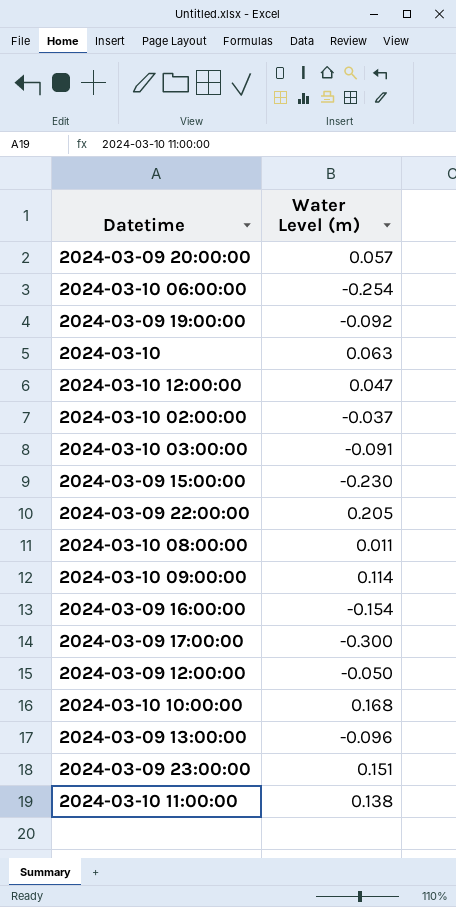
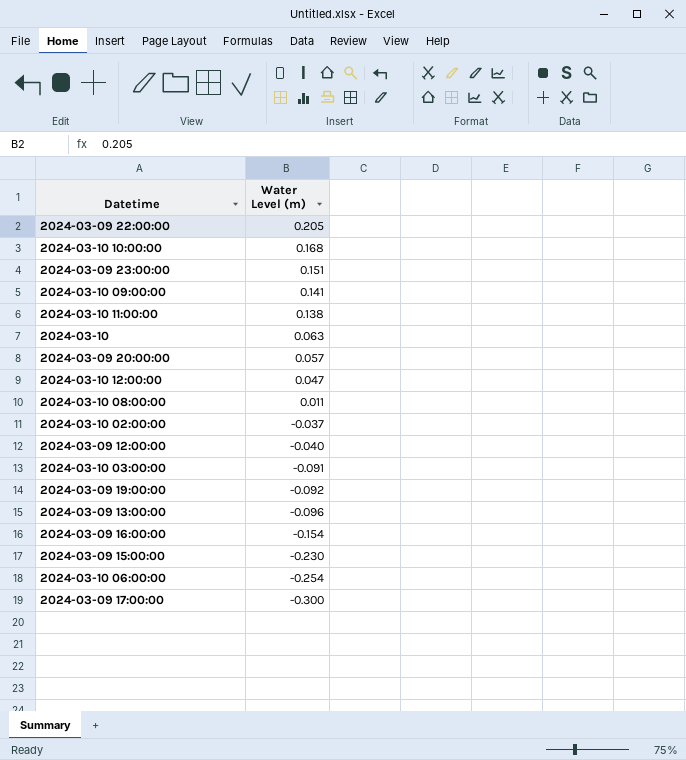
row order: none -> Water Level (m) descending
2024-03-10 09:00:00 | Water Level (m): 0.114 -> 0.141
2024-03-09 12:00:00 | Water Level (m): -0.050 -> -0.040

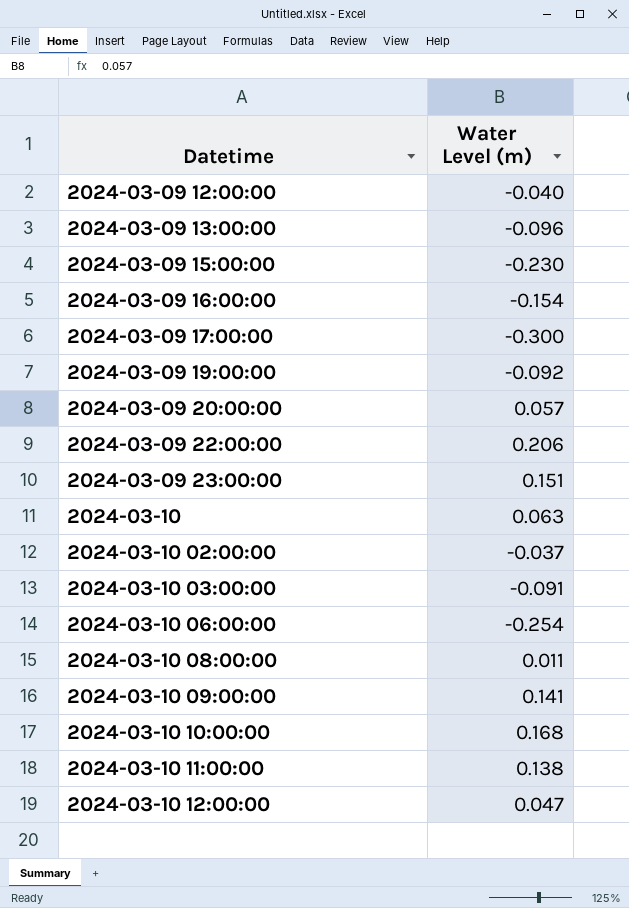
row order: Water Level (m) descending -> Datetime ascending
2024-03-09 22:00:00 | Water Level (m): 0.205 -> 0.206

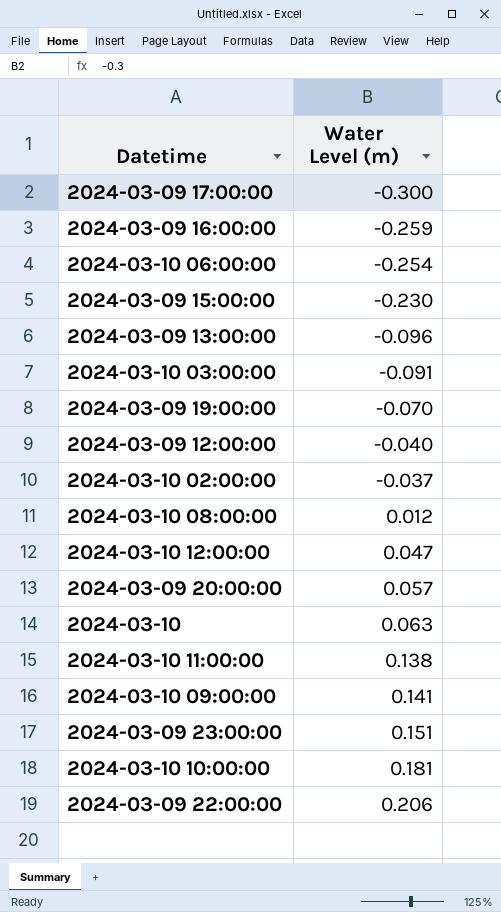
row order: Datetime ascending -> Water Level (m) ascending
2024-03-09 16:00:00 | Water Level (m): -0.154 -> -0.259
2024-03-09 19:00:00 | Water Level (m): -0.092 -> -0.070
2024-03-10 08:00:00 | Water Level (m): 0.011 -> 0.012
2024-03-10 10:00:00 | Water Level (m): 0.168 -> 0.181

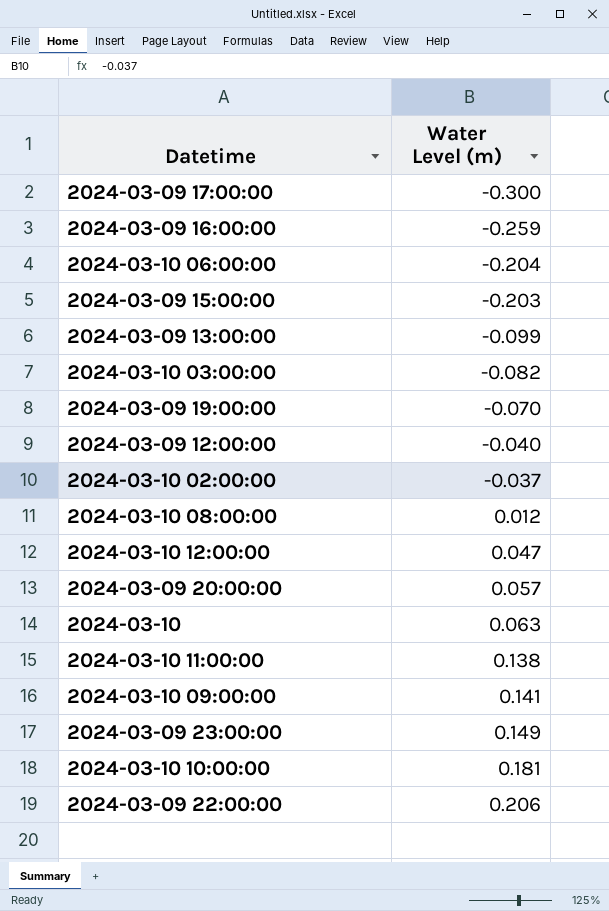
2024-03-10 06:00:00 | Water Level (m): -0.254 -> -0.204
2024-03-09 15:00:00 | Water Level (m): -0.230 -> -0.203
2024-03-09 13:00:00 | Water Level (m): -0.096 -> -0.099
2024-03-10 03:00:00 | Water Level (m): -0.091 -> -0.082
2024-03-09 23:00:00 | Water Level (m): 0.151 -> 0.149

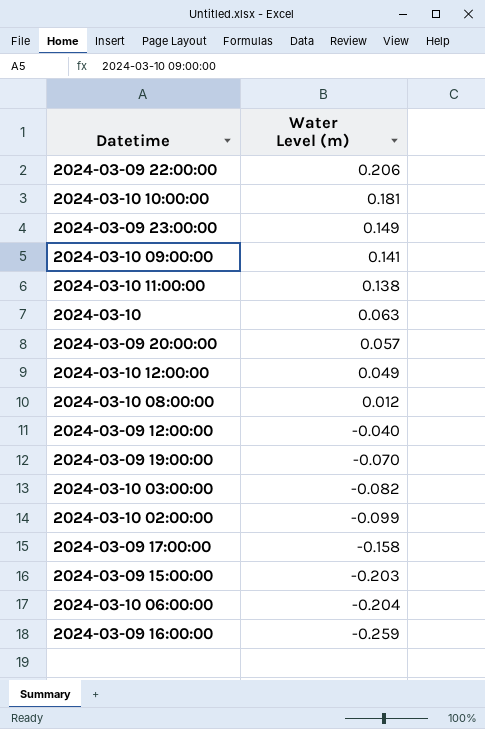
row order: Water Level (m) ascending -> Water Level (m) descending
row 2024-03-09 13:00:00: -0.099 -> none
2024-03-10 12:00:00 | Water Level (m): 0.047 -> 0.049
2024-03-10 02:00:00 | Water Level (m): -0.037 -> -0.099
2024-03-09 17:00:00 | Water Level (m): -0.300 -> -0.158

